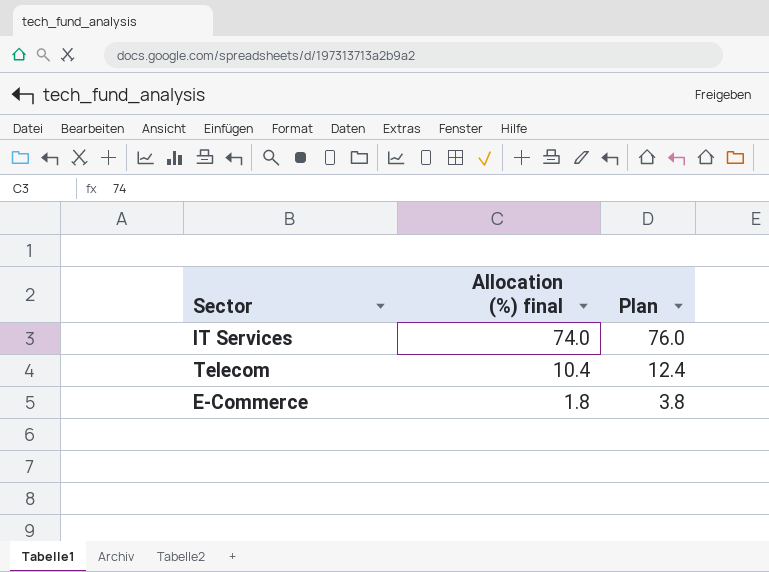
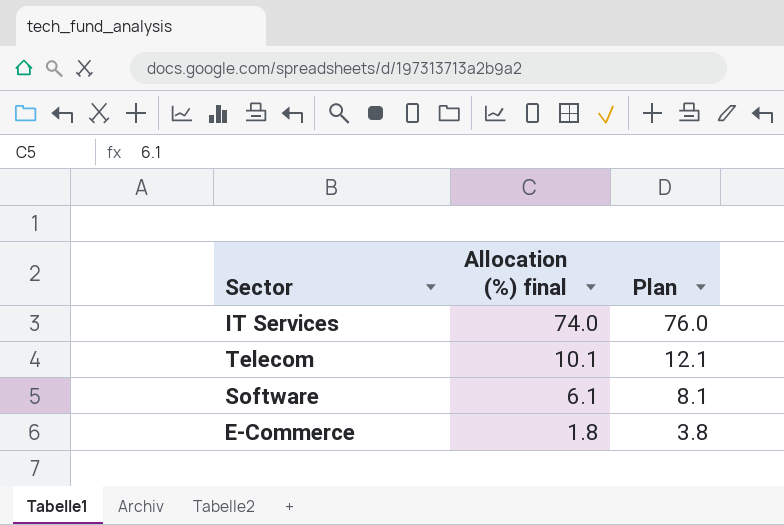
Telecom | Allocation (%) final: 10.4 -> 10.1
Telecom | Plan: 12.4 -> 12.1
row Software: none -> 6.1 | 8.1

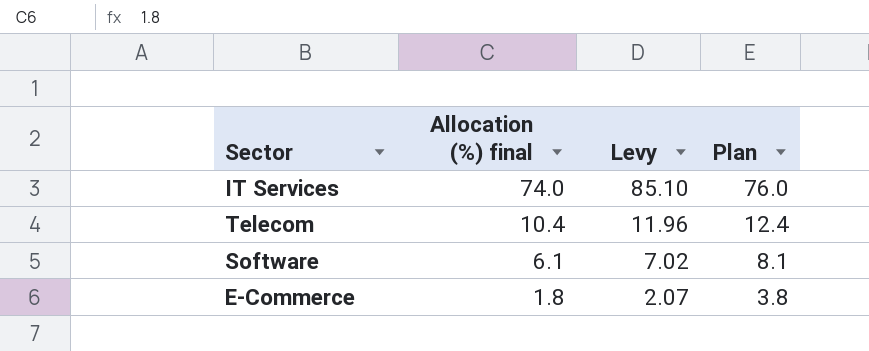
column Levy | formula: none -> [Allocation (%) final] * 1.15
Telecom | Allocation (%) final: 10.1 -> 10.4
Telecom | Plan: 12.1 -> 12.4

